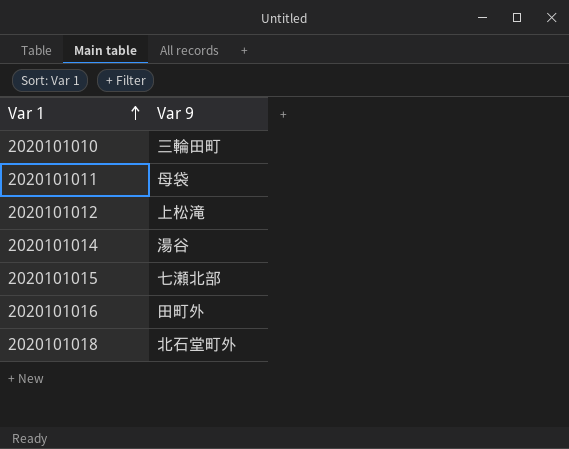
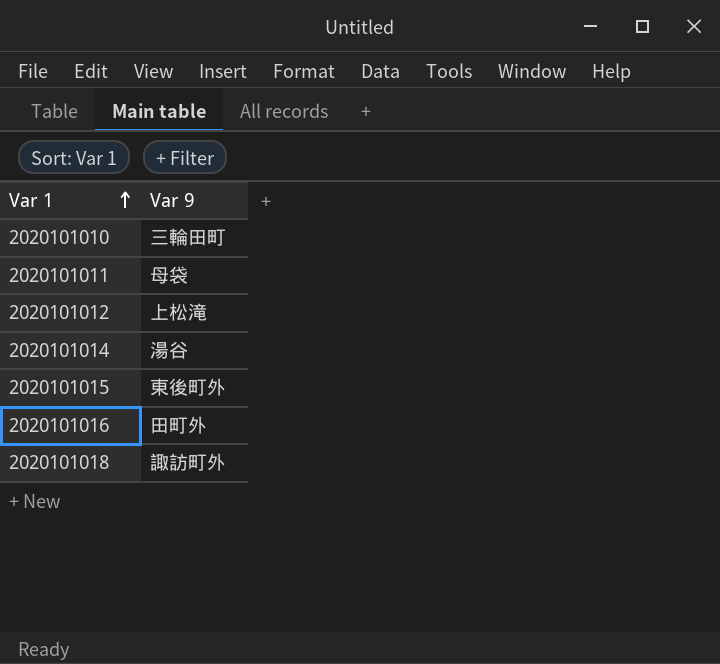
2020101015 | Var 9: 七瀬北部 -> 東後町外
2020101018 | Var 9: 北石堂町外 -> 諏訪町外

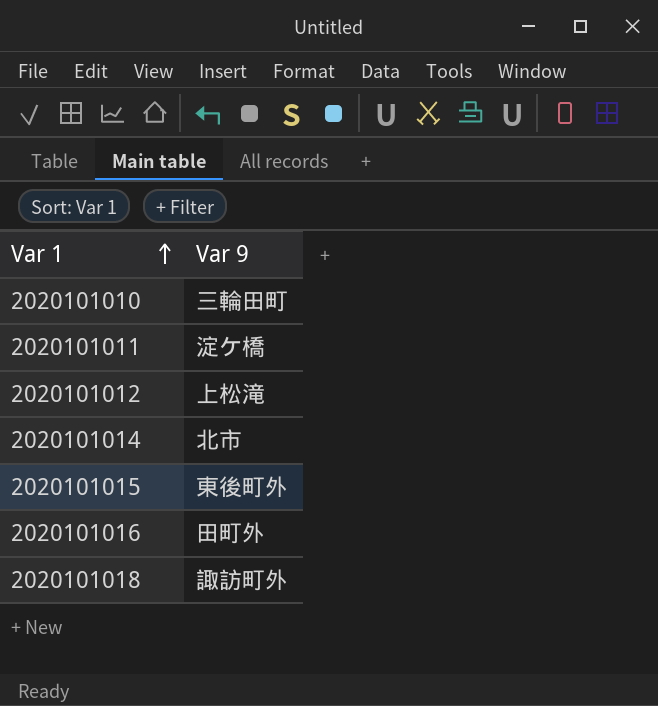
2020101011 | Var 9: 母袋 -> 淀ケ橋
2020101014 | Var 9: 湯谷 -> 北市

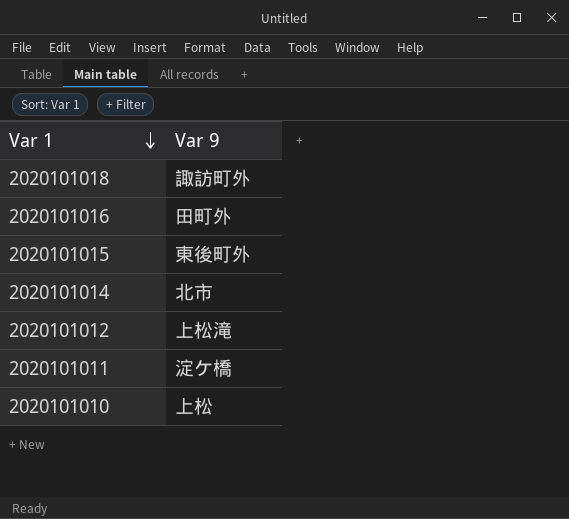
row order: Var 1 ascending -> Var 1 descending
2020101010 | Var 9: 三輪田町 -> 上松

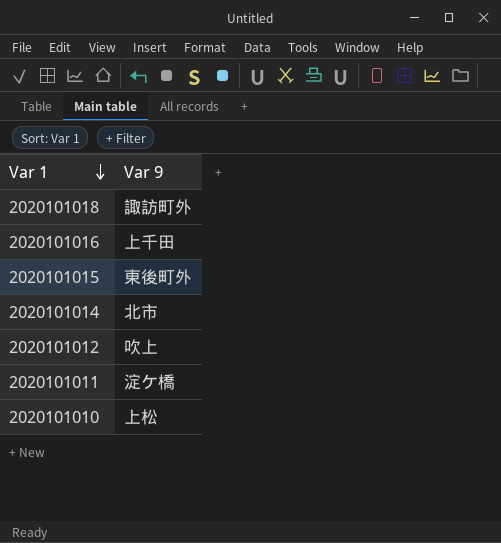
2020101016 | Var 9: 田町外 -> 上千田
2020101012 | Var 9: 上松滝 -> 吹上

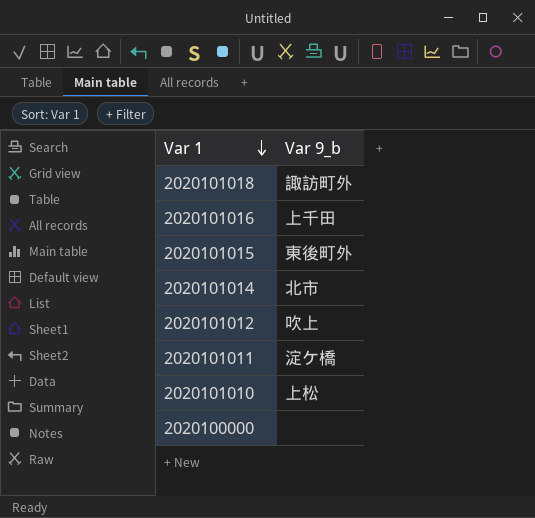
column name: Var 9 -> Var 9_b
row 2020100000: none -> none

